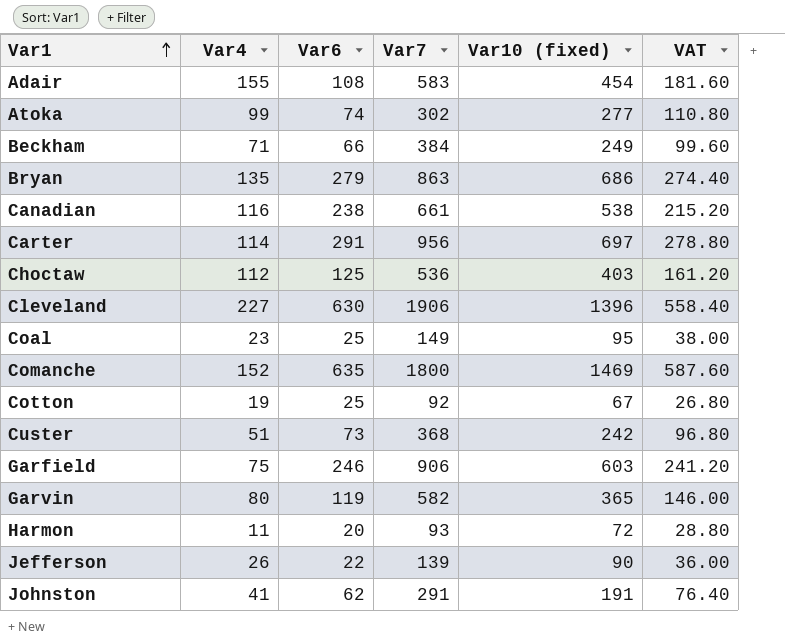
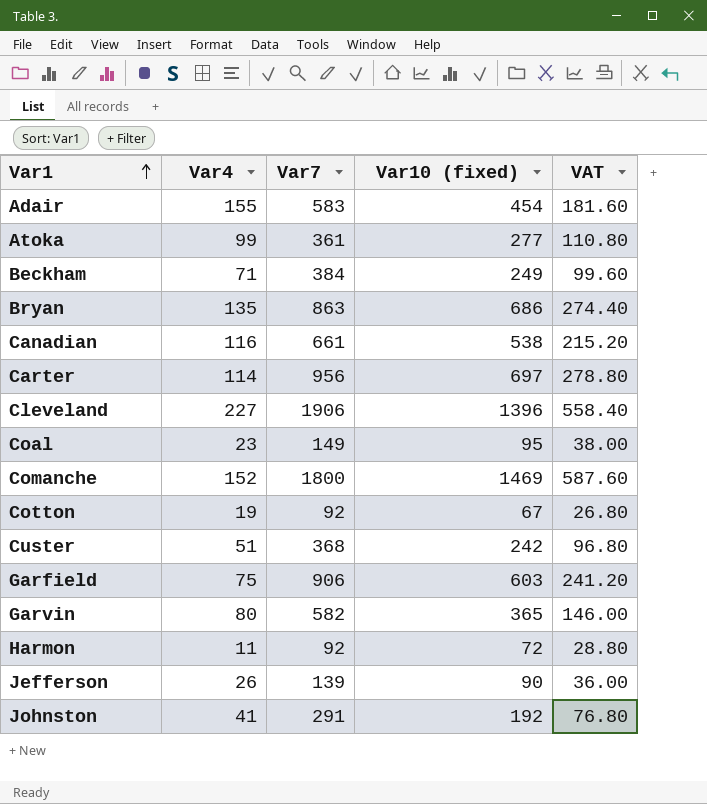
column Var6 | position: 3 -> none
row Choctaw: 112 | 125 | 536 | 403 | 161.20 -> none
Atoka | Var7: 302 -> 361
Harmon | Var7: 93 -> 92
Johnston | Var10 (fixed): 191 -> 192
Johnston | VAT: 76.40 -> 76.80

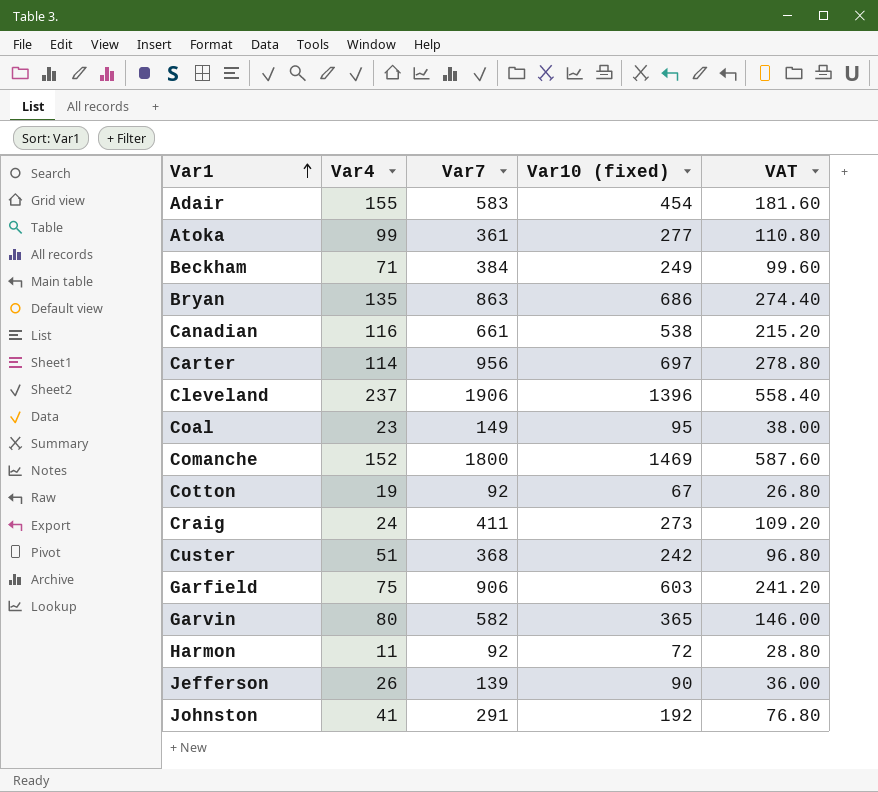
Cleveland | Var4: 227 -> 237
row Craig: none -> 24 | 411 | 273 | 109.20

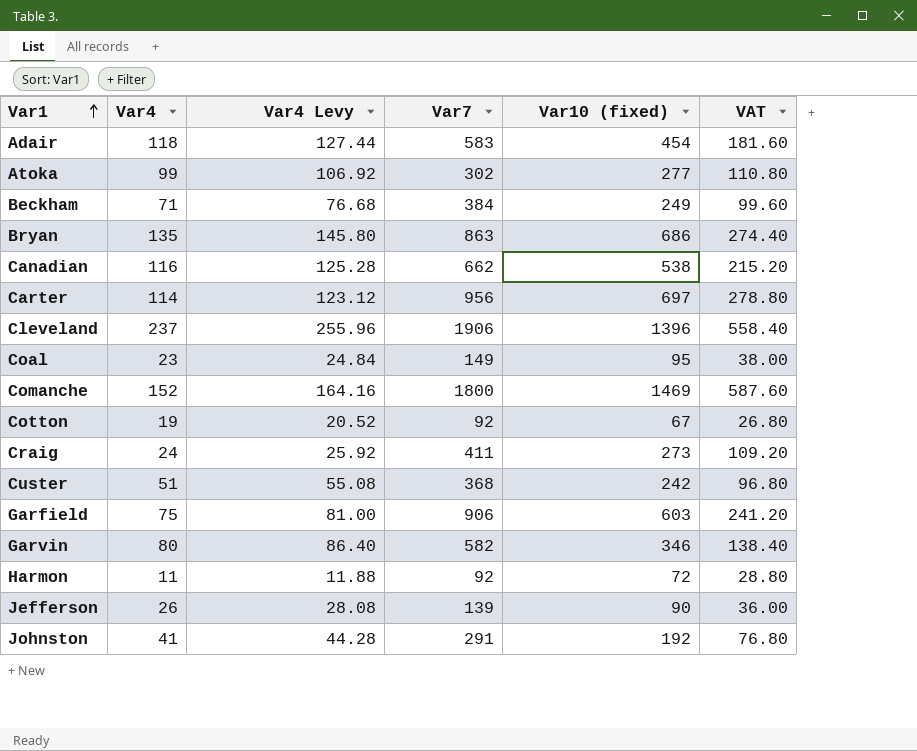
column Var4 Levy | formula: none -> [Var4] * 1.08
Adair | Var4: 155 -> 118
Atoka | Var7: 361 -> 302
Canadian | Var7: 661 -> 662
Garvin | Var10 (fixed): 365 -> 346
Garvin | VAT: 146.00 -> 138.40

